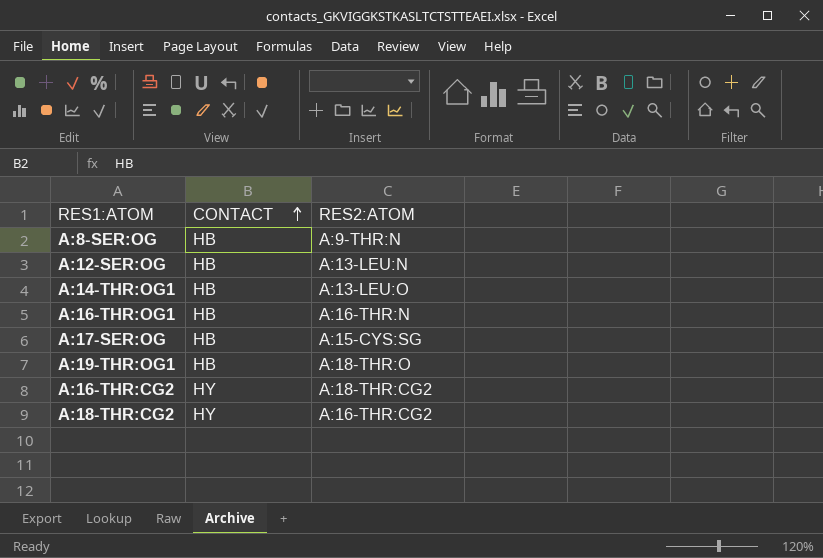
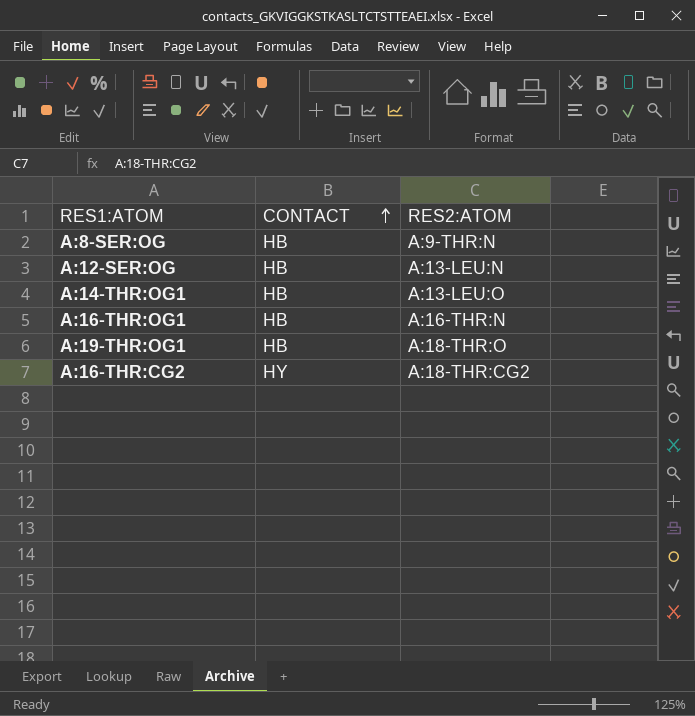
row A:17-SER:OG: HB | A:15-CYS:SG -> none
row A:18-THR:CG2: HY | A:16-THR:CG2 -> none

